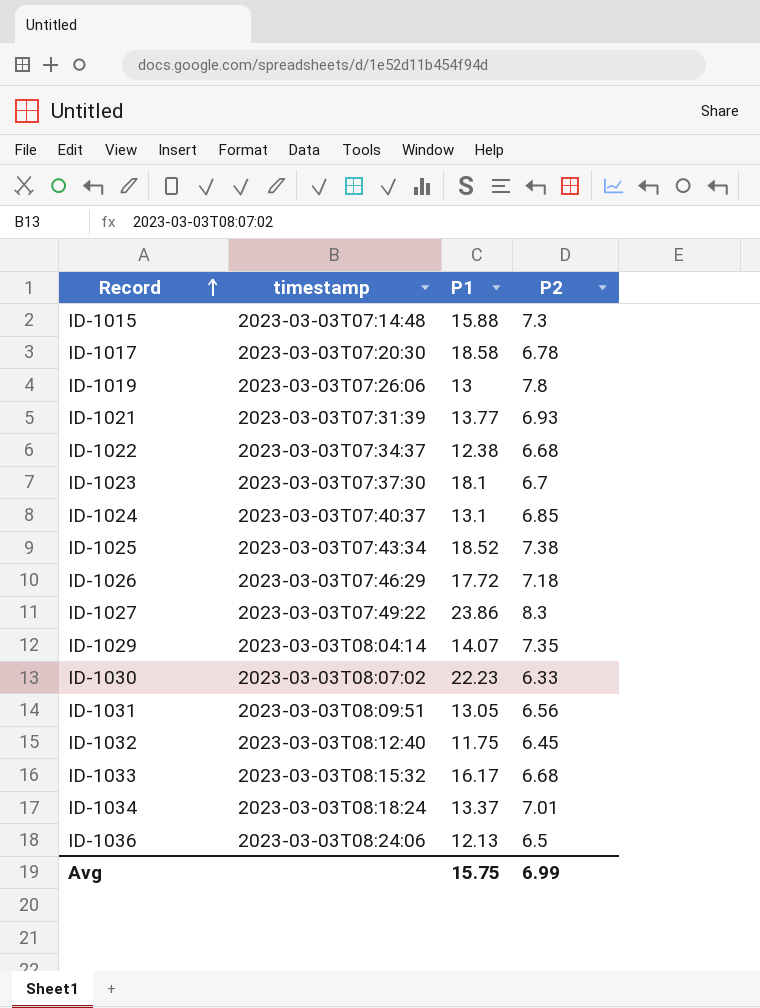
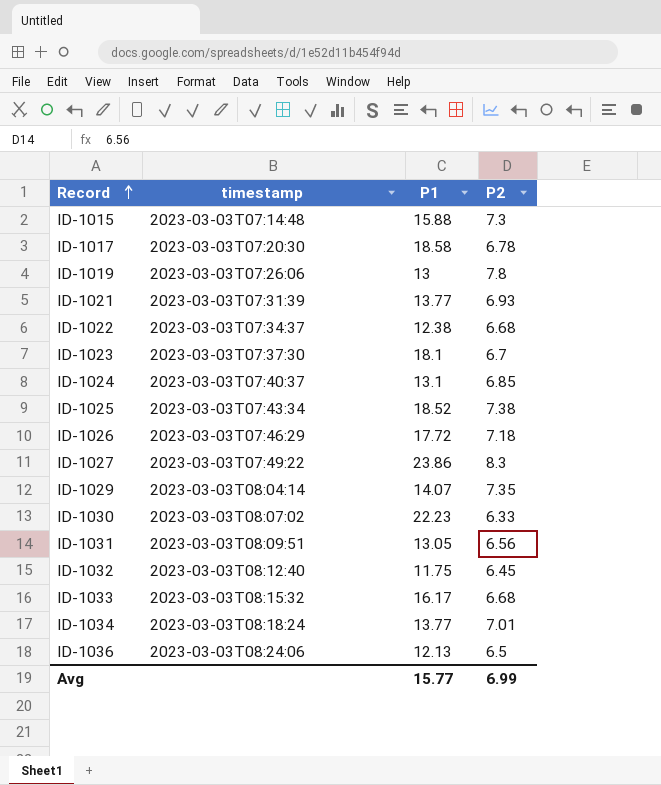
ID-1034 | P1: 13.37 -> 13.77
Avg | P1: 15.75 -> 15.77

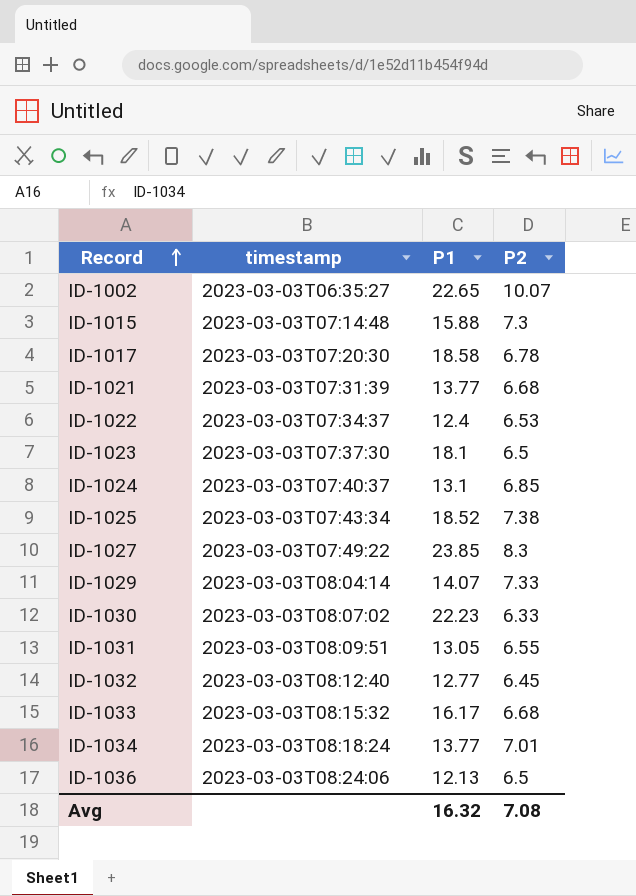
row ID-1019: 2023-03-03T07:26:06 | 13 | 7.8 -> none
row ID-1026: 2023-03-03T07:46:29 | 17.72 | 7.18 -> none
row ID-1002: none -> 2023-03-03T06:35:27 | 22.65 | 10.07
ID-1021 | P2: 6.93 -> 6.68
ID-1022 | P1: 12.38 -> 12.4
ID-1022 | P2: 6.68 -> 6.53
ID-1023 | P2: 6.7 -> 6.5
ID-1027 | P1: 23.86 -> 23.85
ID-1029 | P2: 7.35 -> 7.33
ID-1031 | P2: 6.56 -> 6.55
ID-1032 | P1: 11.75 -> 12.77
Avg | P1: 15.77 -> 16.32
Avg | P2: 6.99 -> 7.08

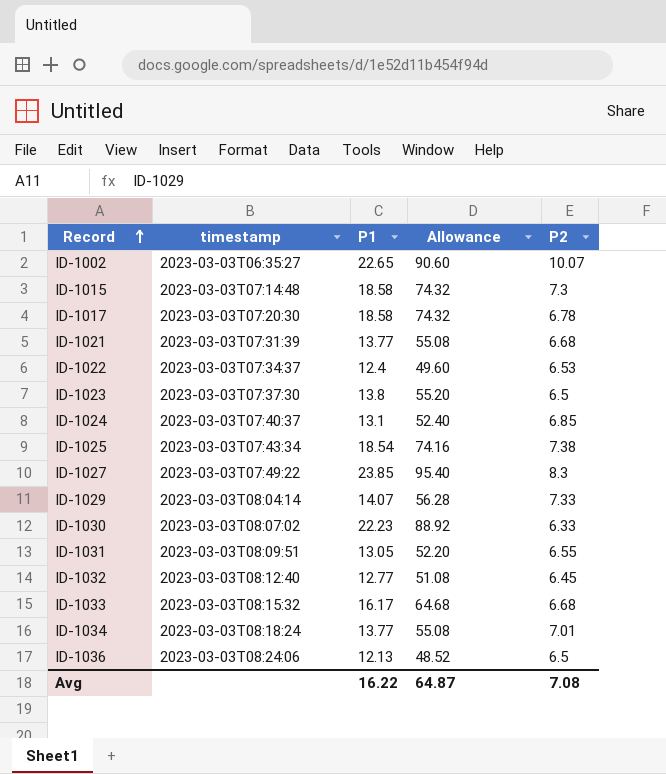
column Allowance | formula: none -> [P1] * 4
ID-1015 | P1: 15.88 -> 18.58
ID-1023 | P1: 18.1 -> 13.8
ID-1025 | P1: 18.52 -> 18.54
Avg | P1: 16.32 -> 16.22

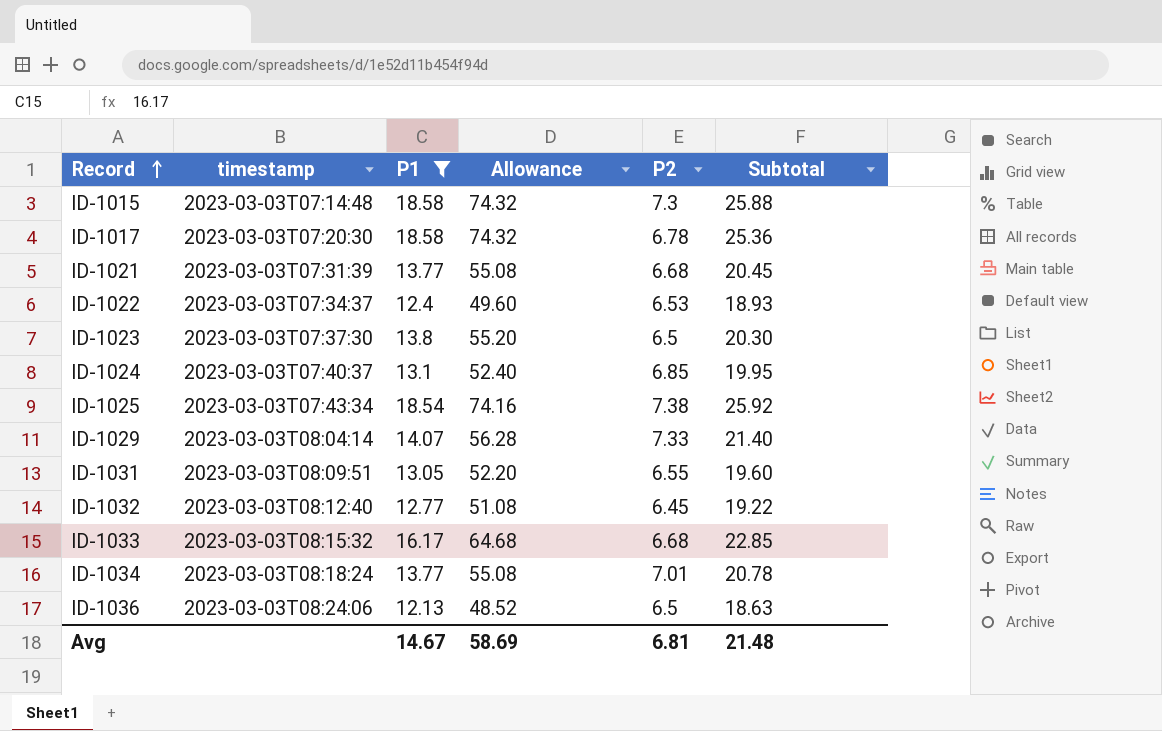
filter: none -> P1 <= 18.58
column Subtotal | formula: none -> [P1] + [P2]
Avg | P1: 16.22 -> 14.67
Avg | Allowance: 64.87 -> 58.69
Avg | P2: 7.08 -> 6.81

